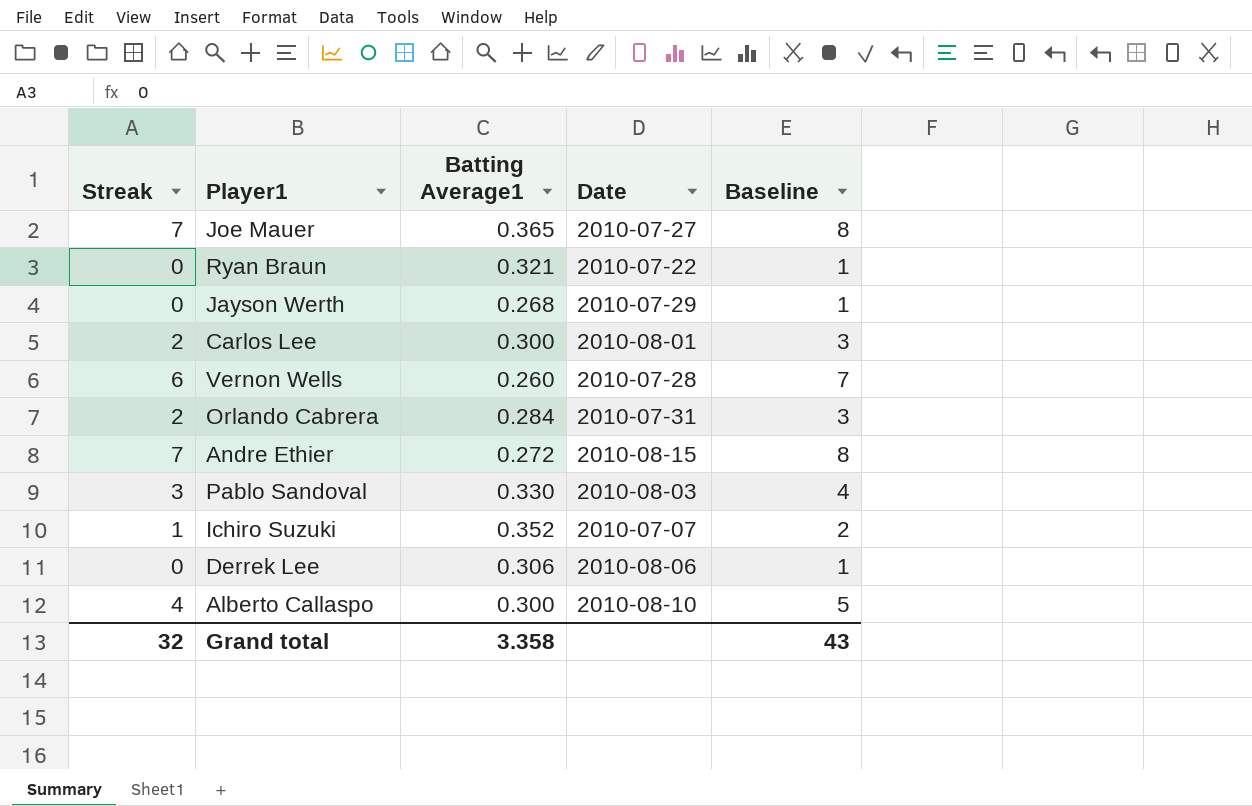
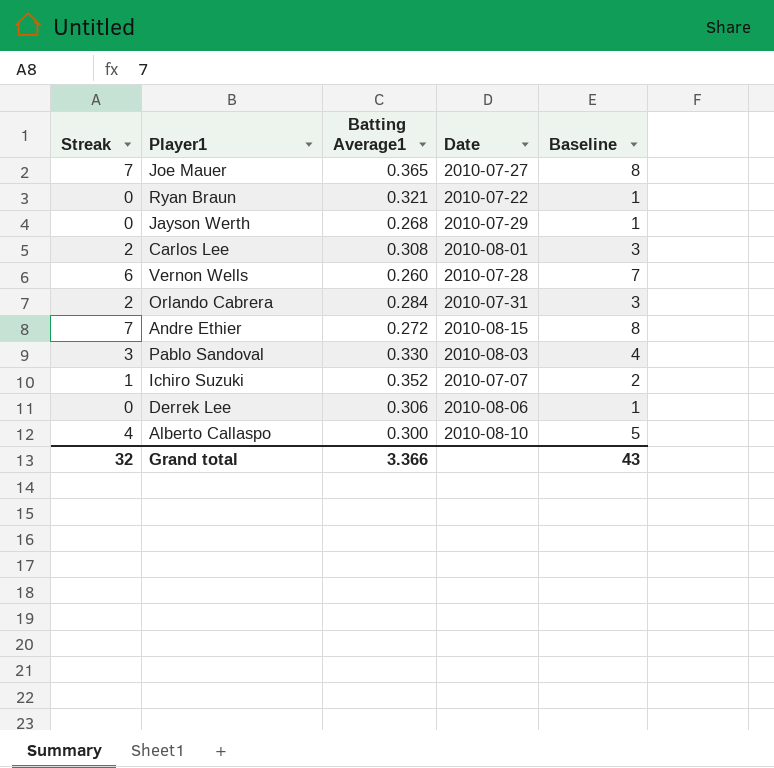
Carlos Lee | Batting Average1: 0.300 -> 0.308
Grand total | Batting Average1: 3.358 -> 3.366

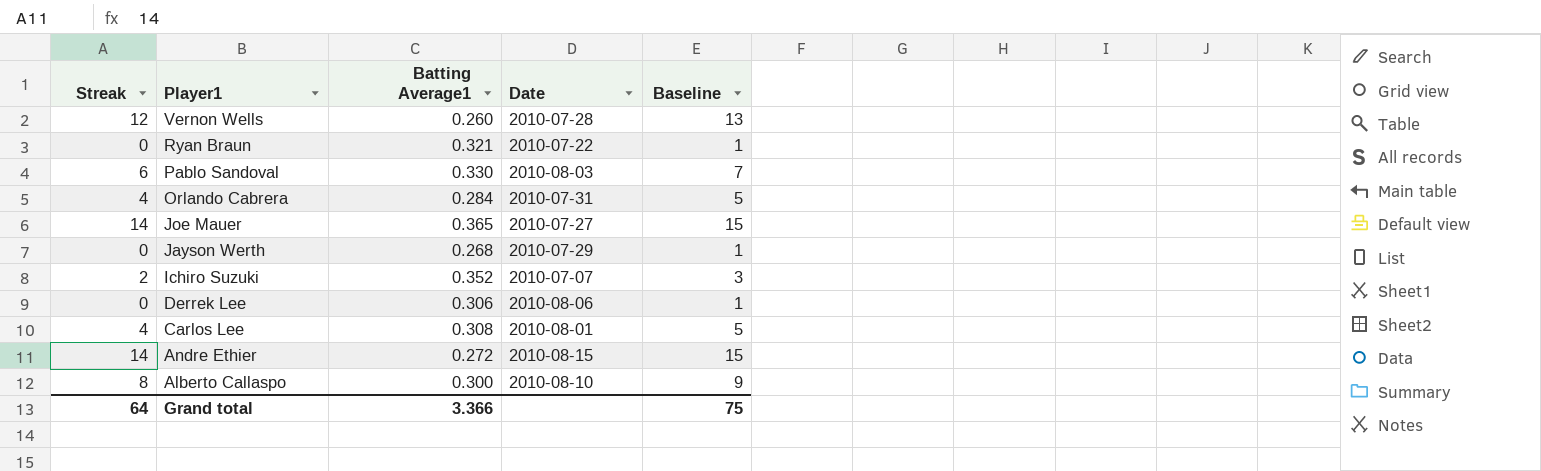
row order: none -> Player1 descending
Vernon Wells | Streak: 6 -> 12
Vernon Wells | Baseline: 7 -> 13
Pablo Sandoval | Streak: 3 -> 6
Pablo Sandoval | Baseline: 4 -> 7
Orlando Cabrera | Streak: 2 -> 4
Orlando Cabrera | Baseline: 3 -> 5
Joe Mauer | Streak: 7 -> 14
Joe Mauer | Baseline: 8 -> 15
Ichiro Suzuki | Streak: 1 -> 2
Ichiro Suzuki | Baseline: 2 -> 3
Carlos Lee | Streak: 2 -> 4
Carlos Lee | Baseline: 3 -> 5
Andre Ethier | Streak: 7 -> 14
Andre Ethier | Baseline: 8 -> 15
Alberto Callaspo | Streak: 4 -> 8
Alberto Callaspo | Baseline: 5 -> 9
Grand total | Streak: 32 -> 64
Grand total | Baseline: 43 -> 75

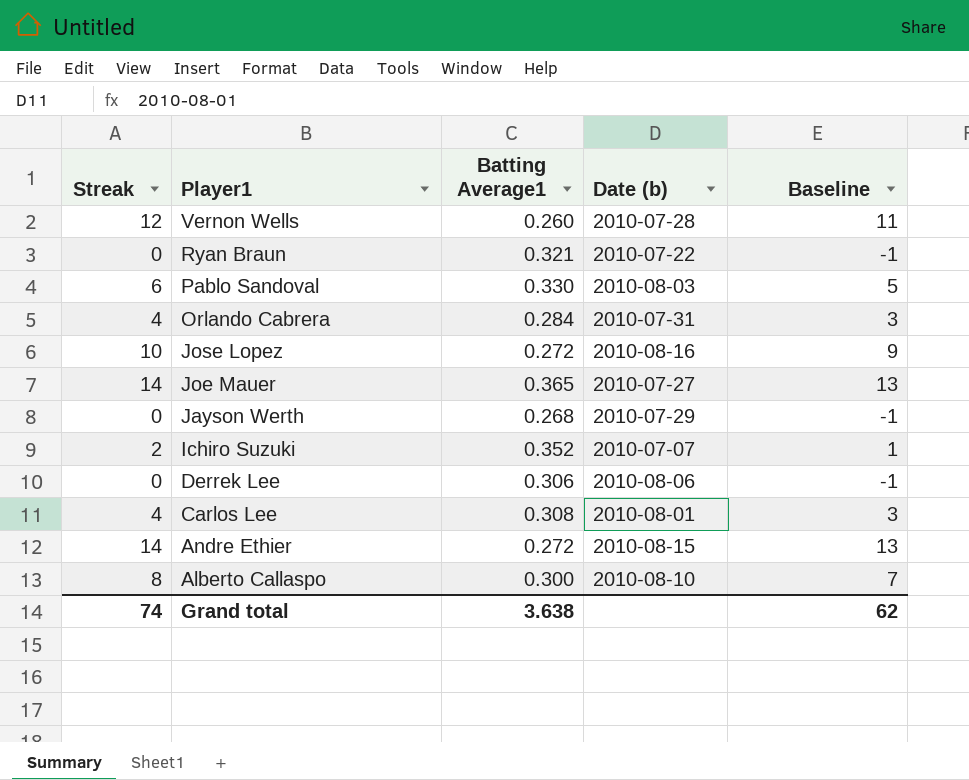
column name: Date -> Date (b)
column Baseline | formula: [Streak] + 1 -> [Streak] - 1
row Jose Lopez: none -> 10 | 0.272 | 2010-08-16 | 9
Grand total | Streak: 64 -> 74
Grand total | Batting Average1: 3.366 -> 3.638
Grand total | Baseline: 75 -> 62

